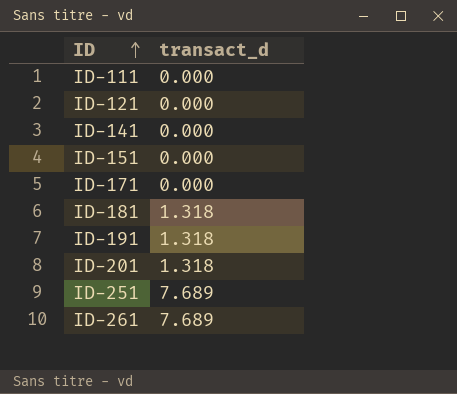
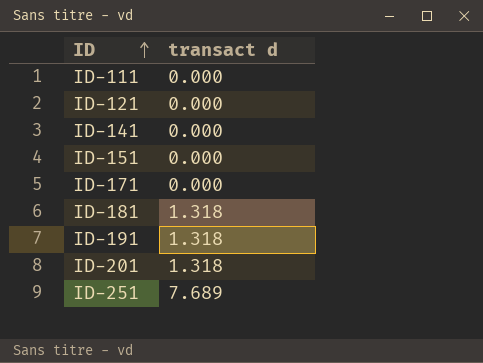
column name: transact_d -> transact d
row ID-261: 7.689 -> none

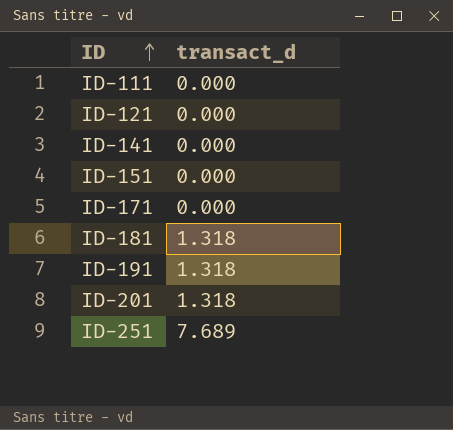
column name: transact d -> transact_d

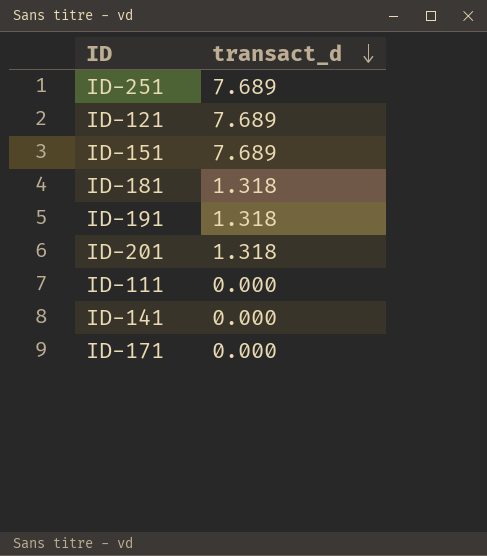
row order: ID ascending -> transact_d descending
ID-121 | transact_d: 0.000 -> 7.689
ID-151 | transact_d: 0.000 -> 7.689

